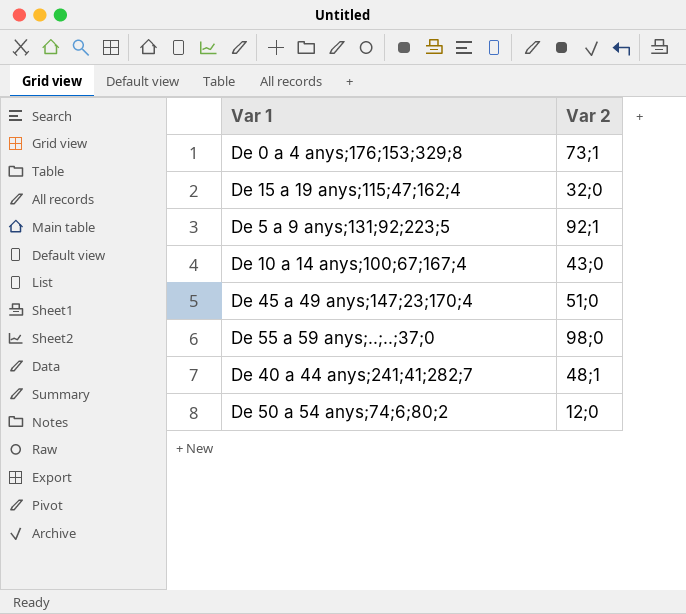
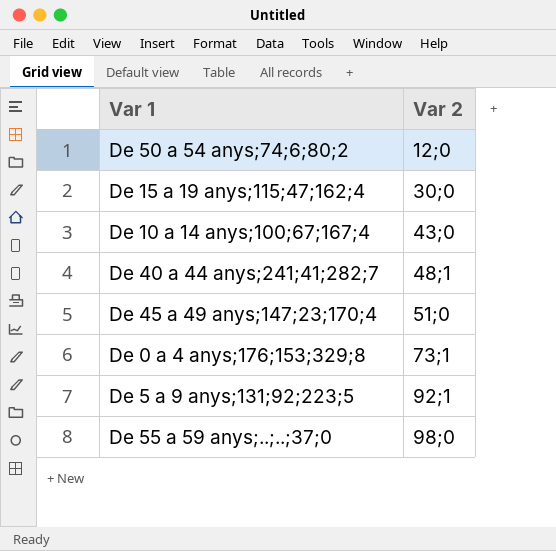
row order: none -> Var 2 ascending
De 15 a 19 anys;115;47;162;4 | Var 2: 32;0 -> 30;0

